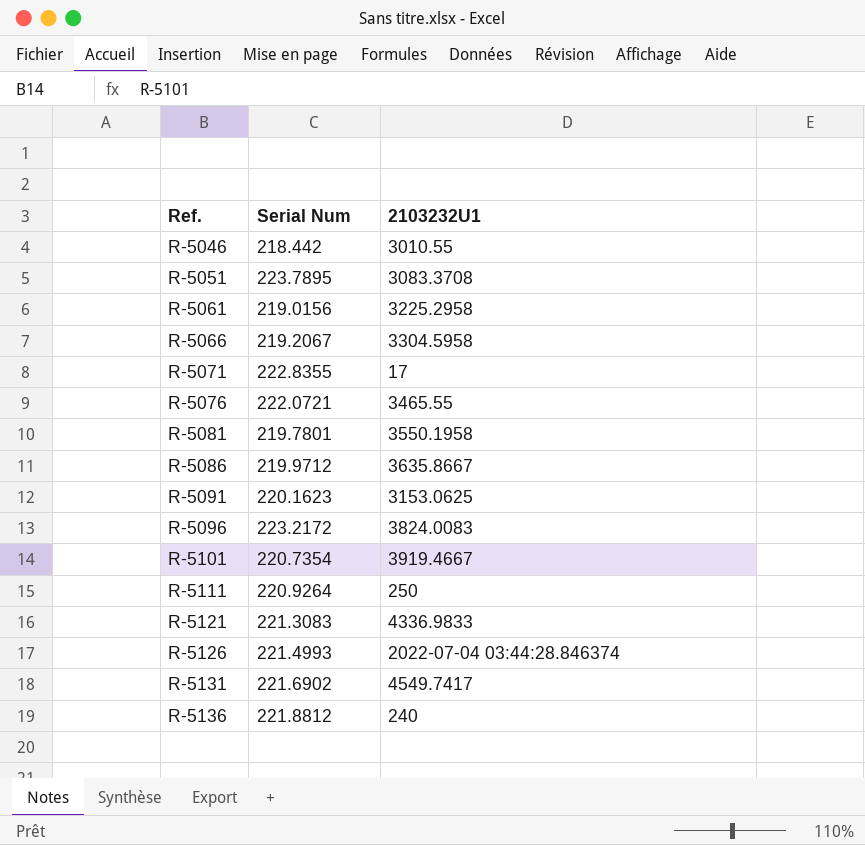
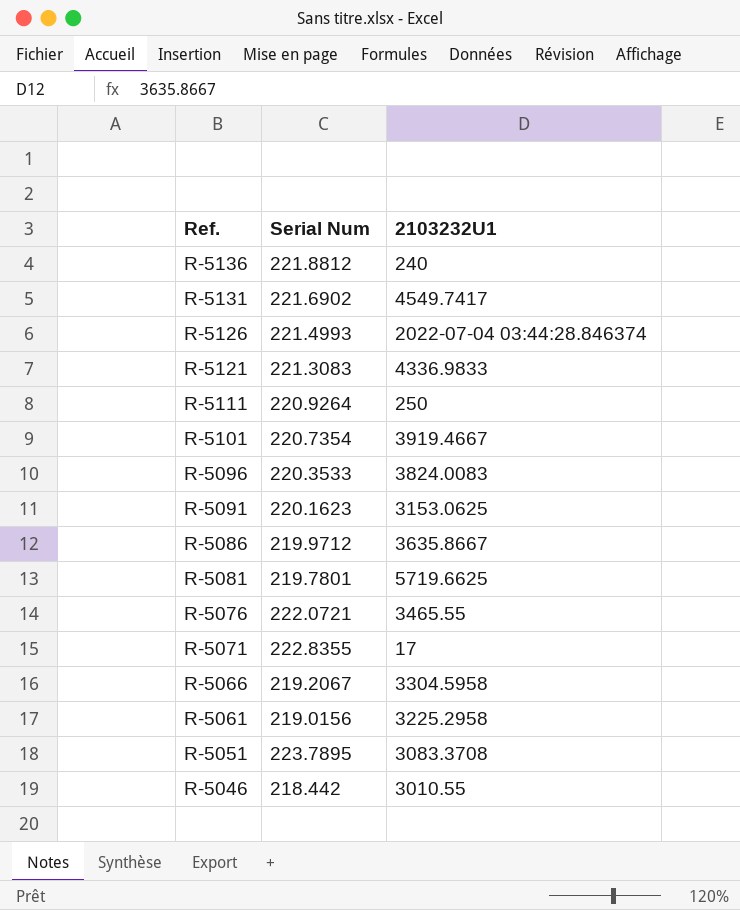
row order: Ref. ascending -> Ref. descending
R-5096 | Serial Num: 223.2172 -> 220.3533
R-5081 | 2103232U1: 3550.1958 -> 5719.6625

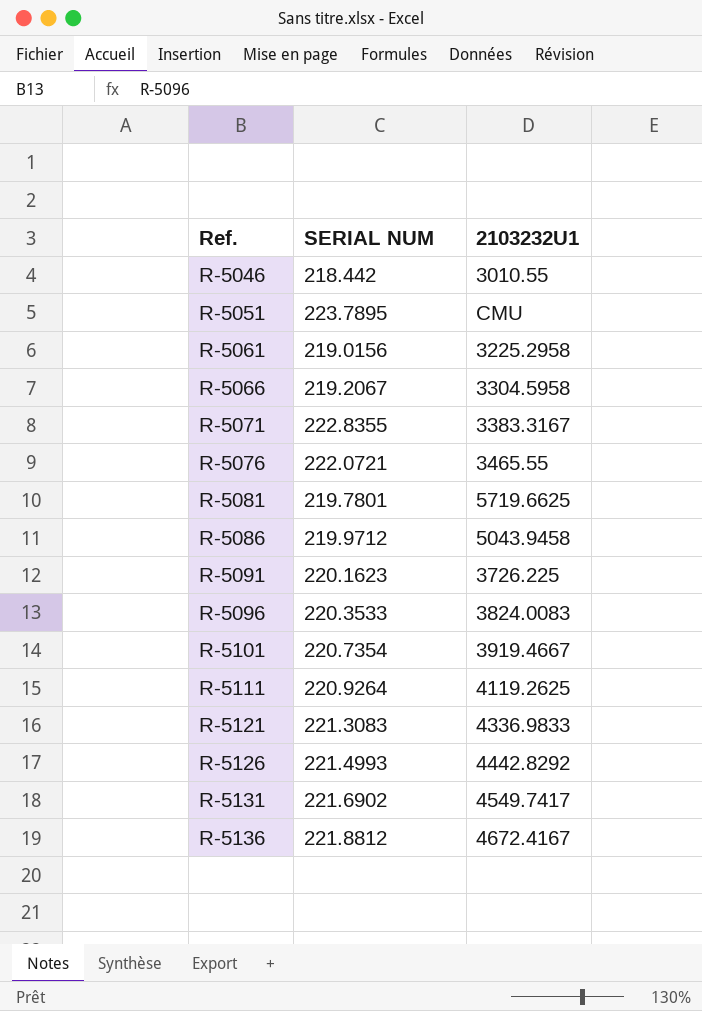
row order: Ref. descending -> Ref. ascending
column name: Serial Num -> SERIAL NUM
R-5051 | 2103232U1: 3083.3708 -> CMU
R-5071 | 2103232U1: 17 -> 3383.3167
R-5086 | 2103232U1: 3635.8667 -> 5043.9458
R-5091 | 2103232U1: 3153.0625 -> 3726.225
R-5111 | 2103232U1: 250 -> 4119.2625
R-5126 | 2103232U1: 2022-07-04 03:44:28.846374 -> 4442.8292
R-5136 | 2103232U1: 240 -> 4672.4167

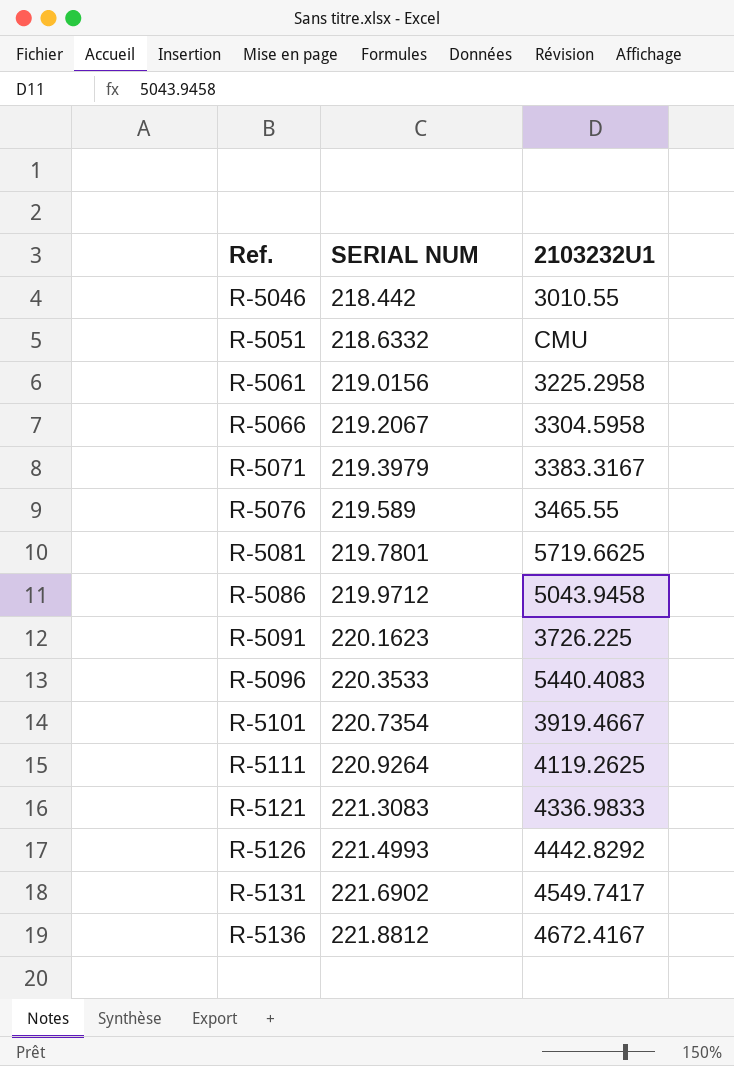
R-5051 | SERIAL NUM: 223.7895 -> 218.6332
R-5071 | SERIAL NUM: 222.8355 -> 219.3979
R-5076 | SERIAL NUM: 222.0721 -> 219.589
R-5096 | 2103232U1: 3824.0083 -> 5440.4083

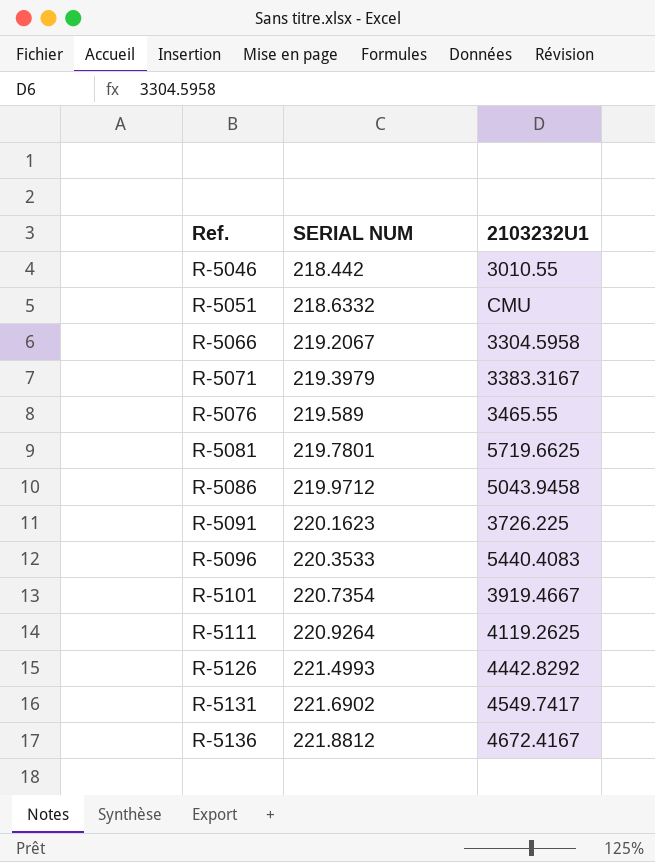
row R-5061: 219.0156 | 3225.2958 -> none
row R-5121: 221.3083 | 4336.9833 -> none

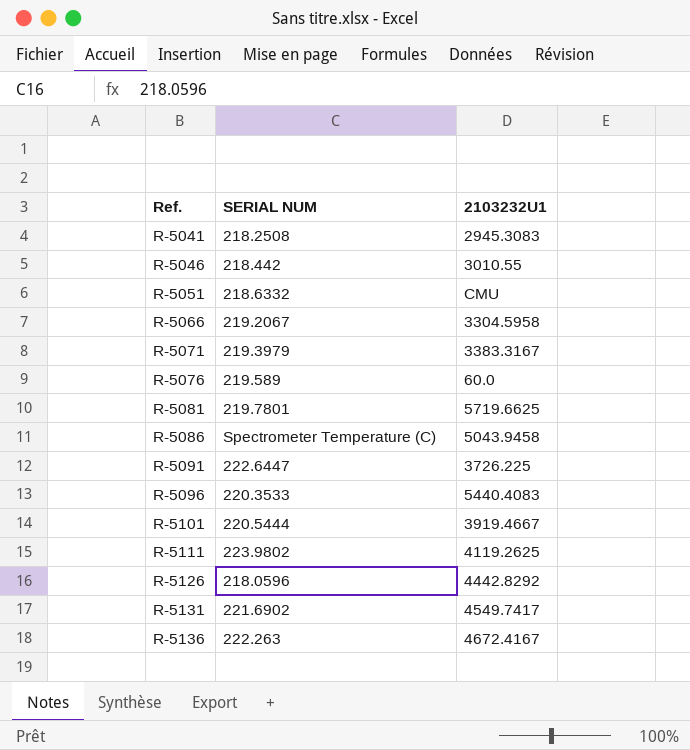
row R-5041: none -> 218.2508 | 2945.3083
R-5076 | 2103232U1: 3465.55 -> 60.0
R-5086 | SERIAL NUM: 219.9712 -> Spectrometer Temperature (C)
R-5091 | SERIAL NUM: 220.1623 -> 222.6447
R-5101 | SERIAL NUM: 220.7354 -> 220.5444
R-5111 | SERIAL NUM: 220.9264 -> 223.9802
R-5126 | SERIAL NUM: 221.4993 -> 218.0596
R-5136 | SERIAL NUM: 221.8812 -> 222.263

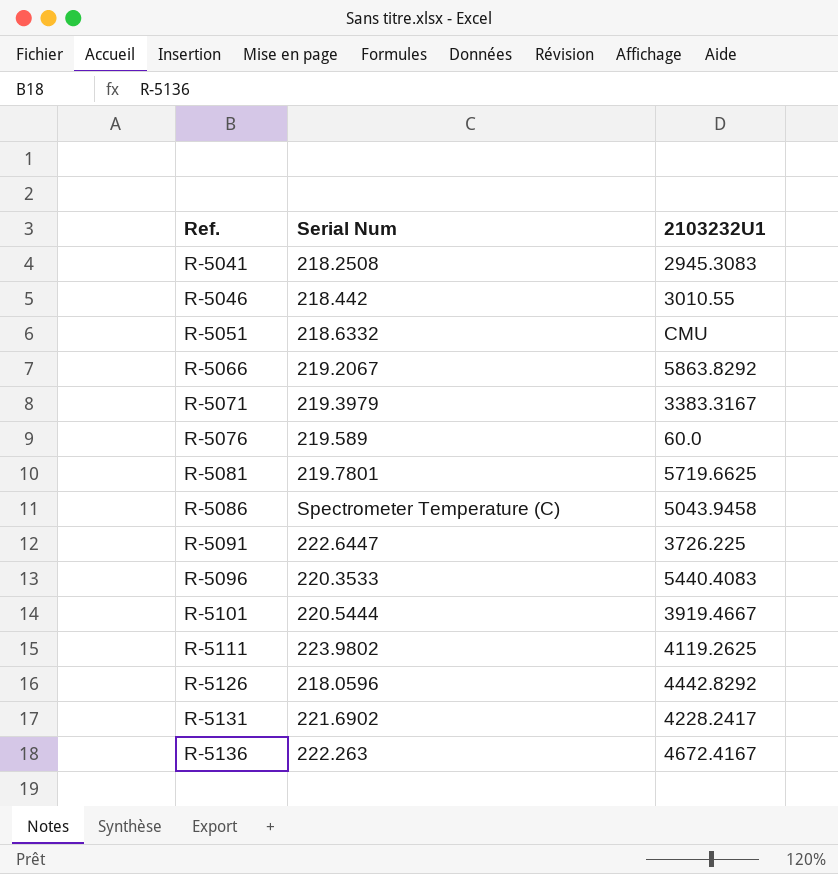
column name: SERIAL NUM -> Serial Num
R-5066 | 2103232U1: 3304.5958 -> 5863.8292
R-5131 | 2103232U1: 4549.7417 -> 4228.2417

